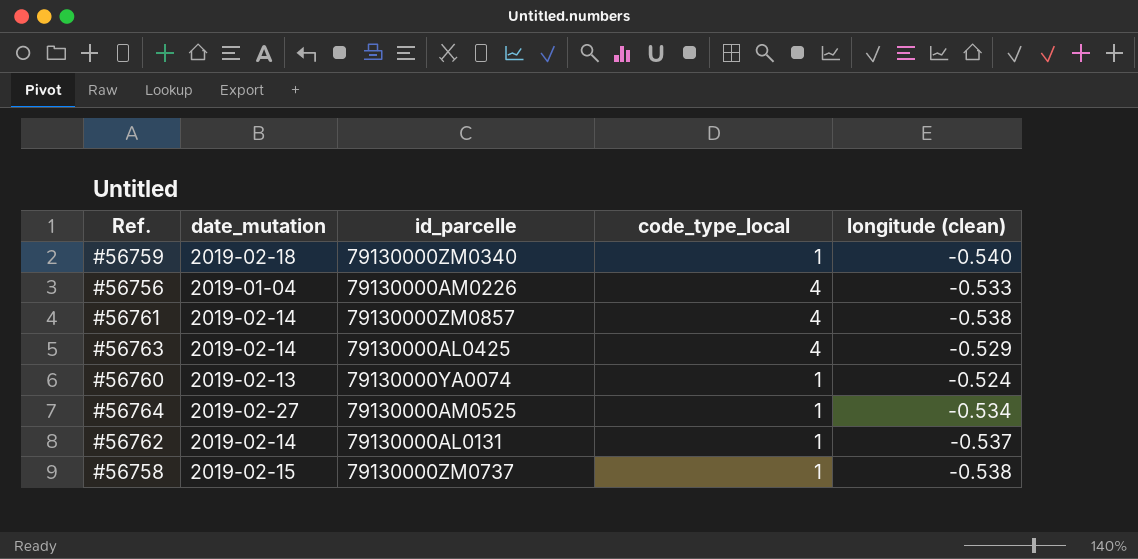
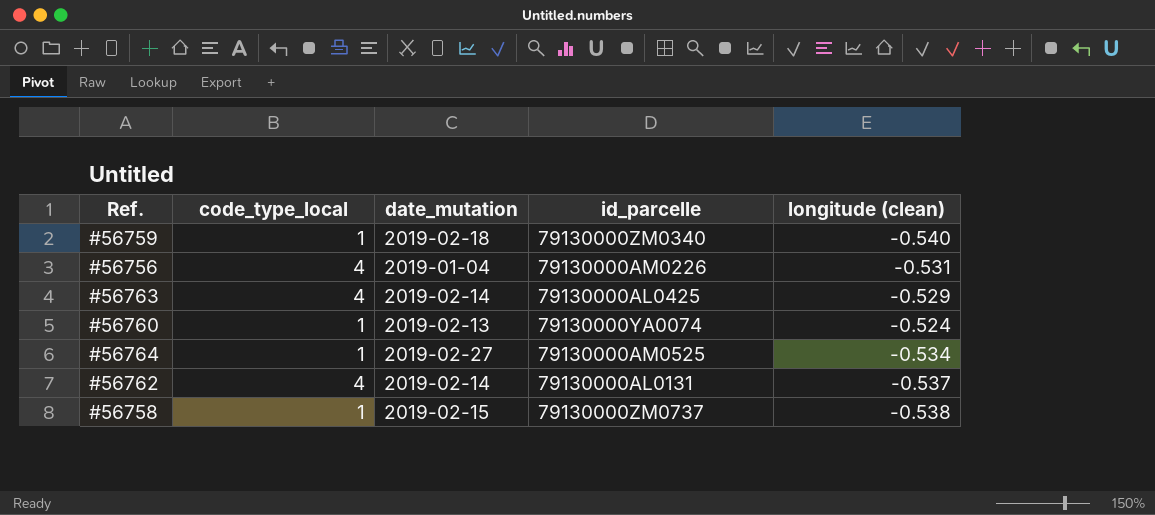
column code_type_local | position: 4 -> 2
row #56761: 2019-02-14 | 79130000ZM0857 | 4 | -0.538 -> none
#56756 | longitude (clean): -0.533 -> -0.531
#56762 | code_type_local: 1 -> 4

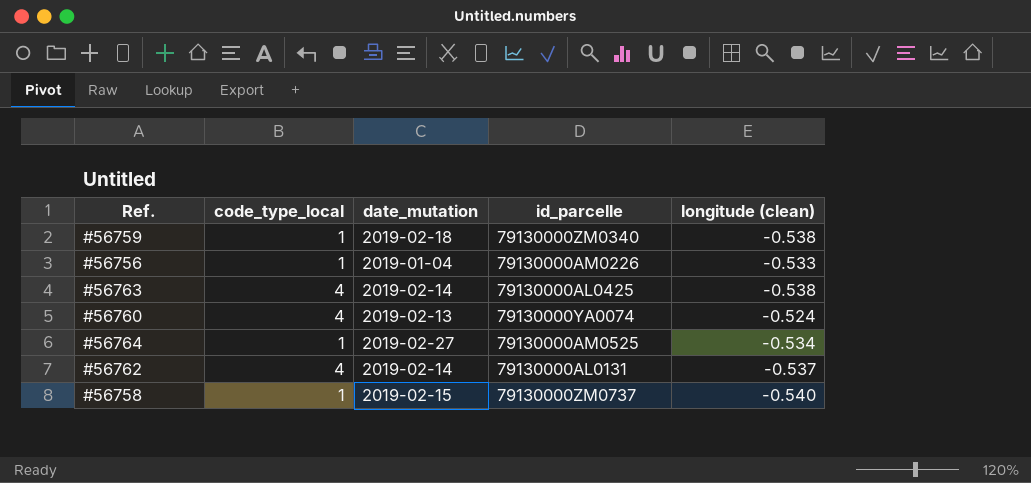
#56759 | longitude (clean): -0.540 -> -0.538
#56756 | code_type_local: 4 -> 1
#56756 | longitude (clean): -0.531 -> -0.533
#56763 | longitude (clean): -0.529 -> -0.538
#56760 | code_type_local: 1 -> 4
#56758 | longitude (clean): -0.538 -> -0.540

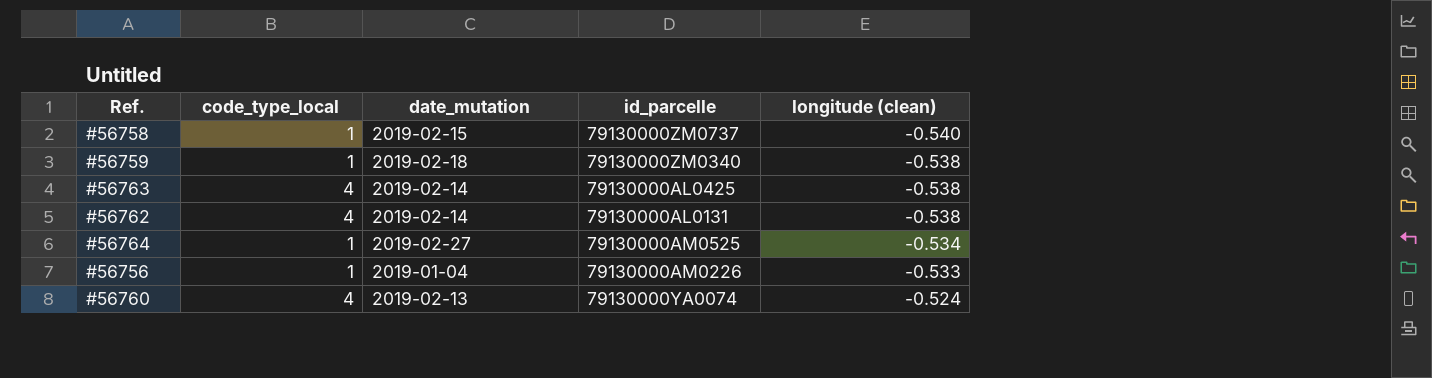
row order: none -> longitude (clean) ascending
#56762 | longitude (clean): -0.537 -> -0.538

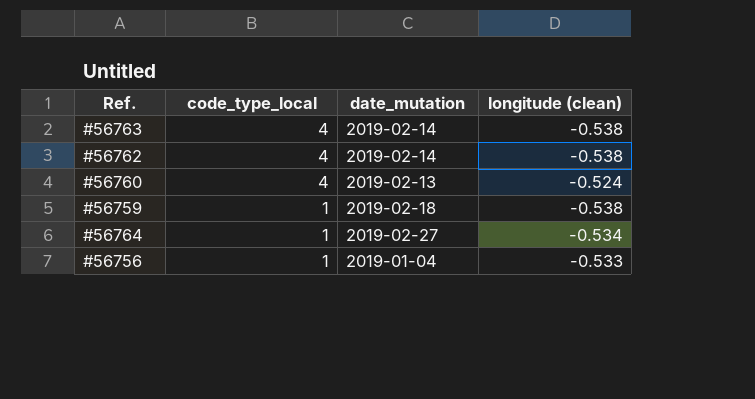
row order: longitude (clean) ascending -> code_type_local descending
column id_parcelle | position: 4 -> none
row #56758: 1 | 2019-02-15 | 79130000ZM0737 | -0.540 -> none

